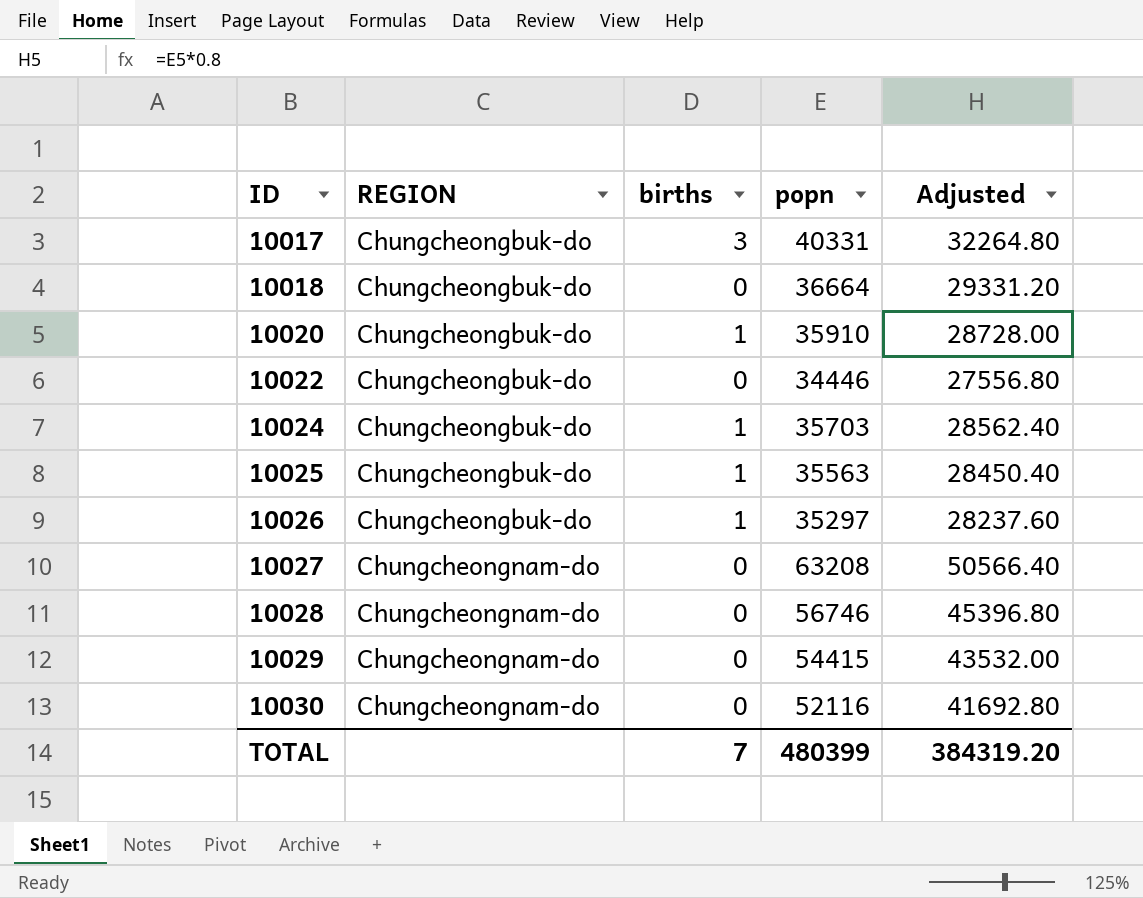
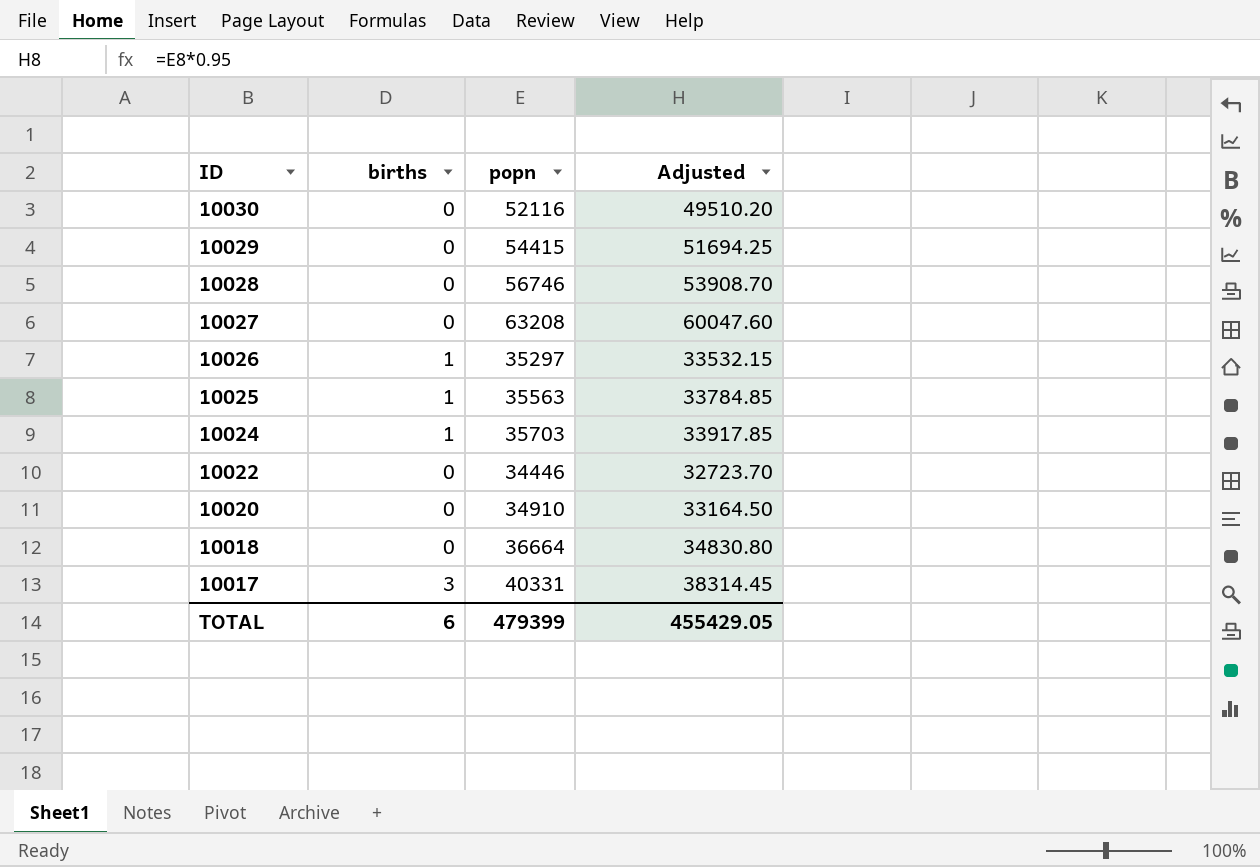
row order: ID ascending -> ID descending
column REGION | position: 2 -> none
column Adjusted | formula: [popn] * 0.8 -> [popn] * 0.95
10020 | births: 1 -> 0
10020 | popn: 35910 -> 34910
TOTAL | births: 7 -> 6
TOTAL | popn: 480399 -> 479399
TOTAL | Adjusted: 384319.20 -> 455429.05

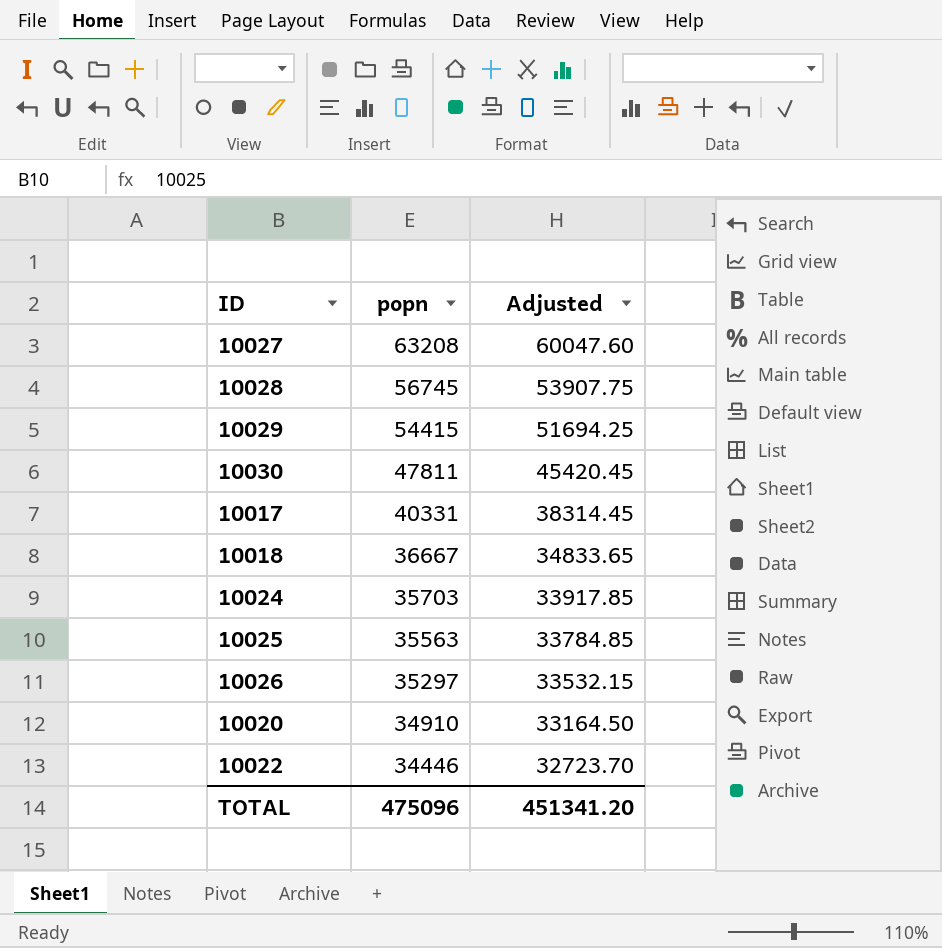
row order: ID descending -> popn descending
column births | position: 2 -> none
10028 | popn: 56746 -> 56745
10028 | Adjusted: 53908.70 -> 53907.75
10030 | popn: 52116 -> 47811
10030 | Adjusted: 49510.20 -> 45420.45
10018 | popn: 36664 -> 36667
10018 | Adjusted: 34830.80 -> 34833.65
TOTAL | popn: 479399 -> 475096
TOTAL | Adjusted: 455429.05 -> 451341.20

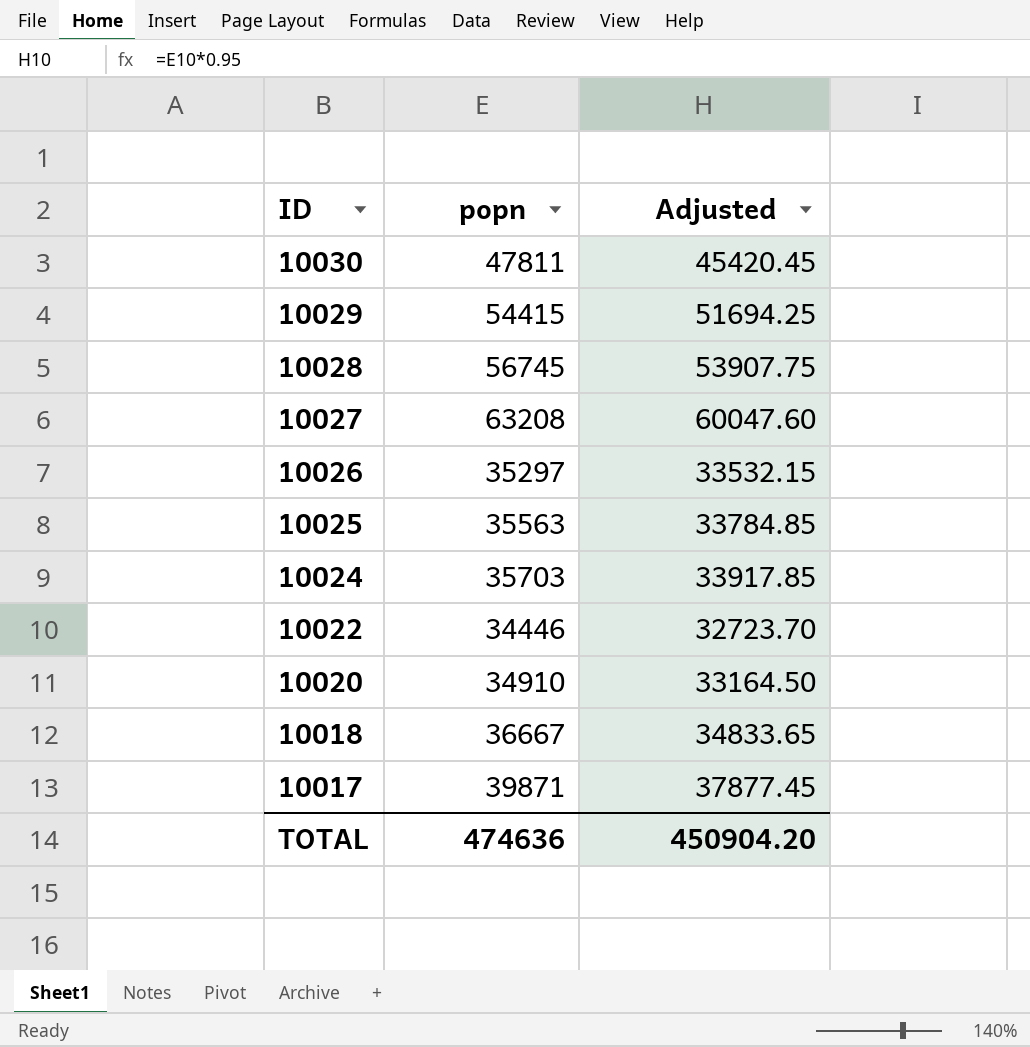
row order: popn descending -> ID descending
10017 | popn: 40331 -> 39871
10017 | Adjusted: 38314.45 -> 37877.45
TOTAL | popn: 475096 -> 474636
TOTAL | Adjusted: 451341.20 -> 450904.20

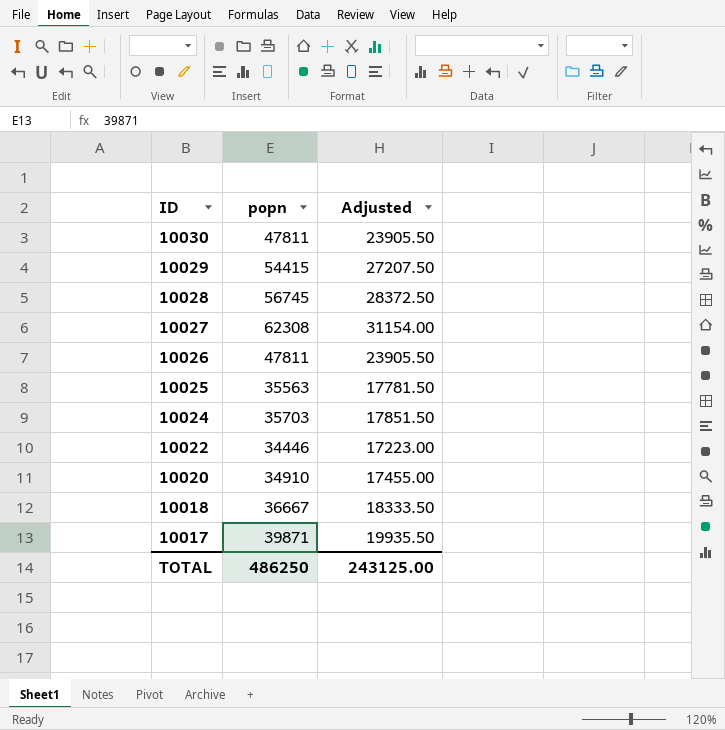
column Adjusted | formula: [popn] * 0.95 -> [popn] * 0.5
10027 | popn: 63208 -> 62308
10026 | popn: 35297 -> 47811
TOTAL | popn: 474636 -> 486250
TOTAL | Adjusted: 450904.20 -> 243125.00

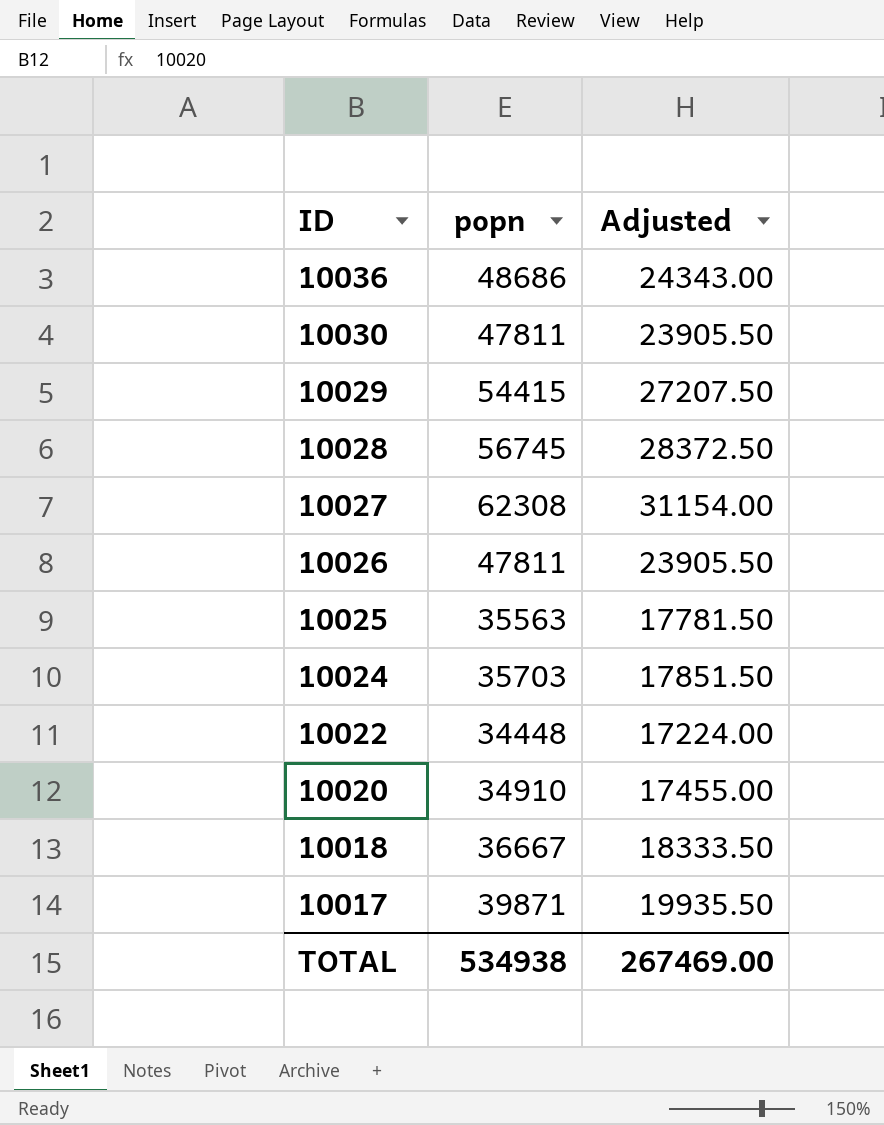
row 10036: none -> 48686 | 24343.00
10022 | popn: 34446 -> 34448
10022 | Adjusted: 17223.00 -> 17224.00
TOTAL | popn: 486250 -> 534938
TOTAL | Adjusted: 243125.00 -> 267469.00

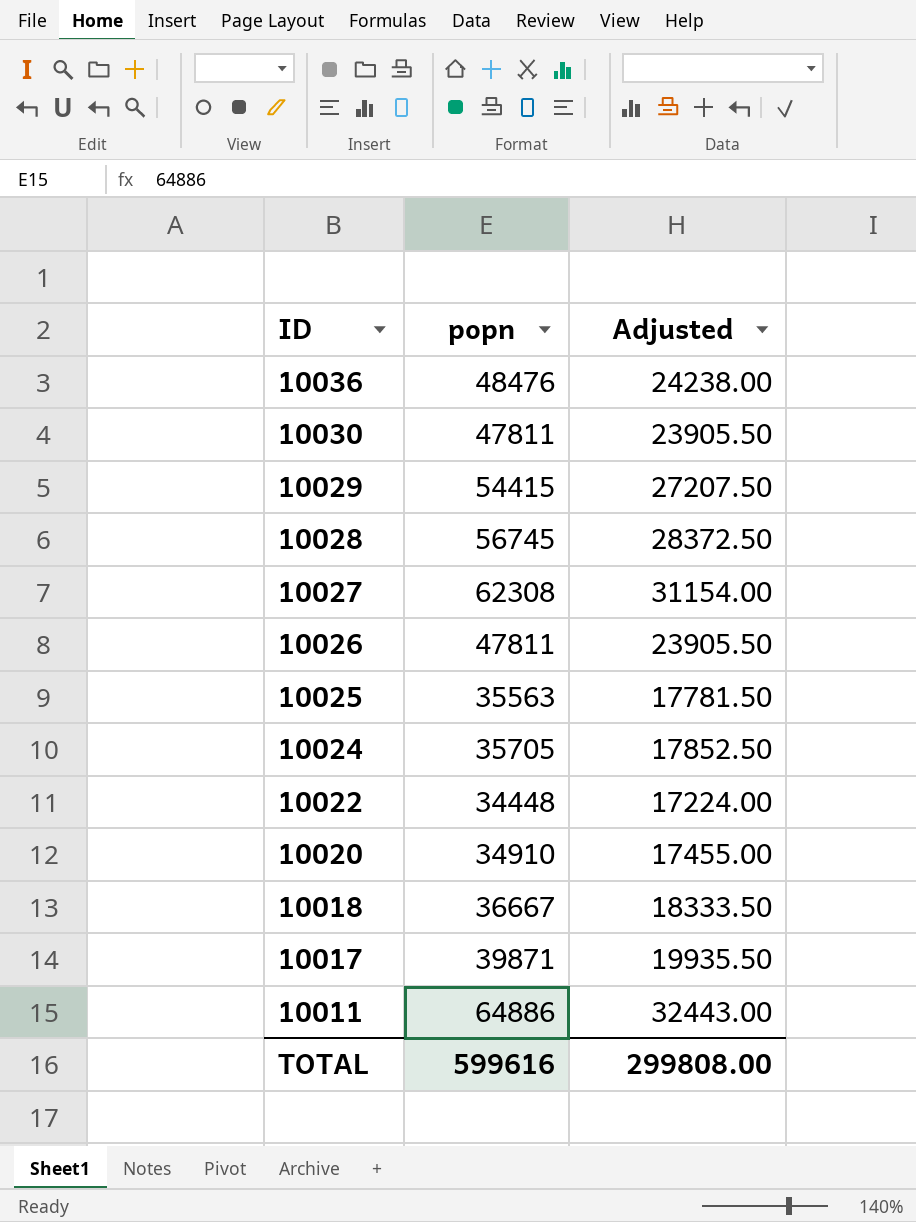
10036 | popn: 48686 -> 48476
10036 | Adjusted: 24343.00 -> 24238.00
10024 | popn: 35703 -> 35705
10024 | Adjusted: 17851.50 -> 17852.50
row 10011: none -> 64886 | 32443.00
TOTAL | popn: 534938 -> 599616
TOTAL | Adjusted: 267469.00 -> 299808.00

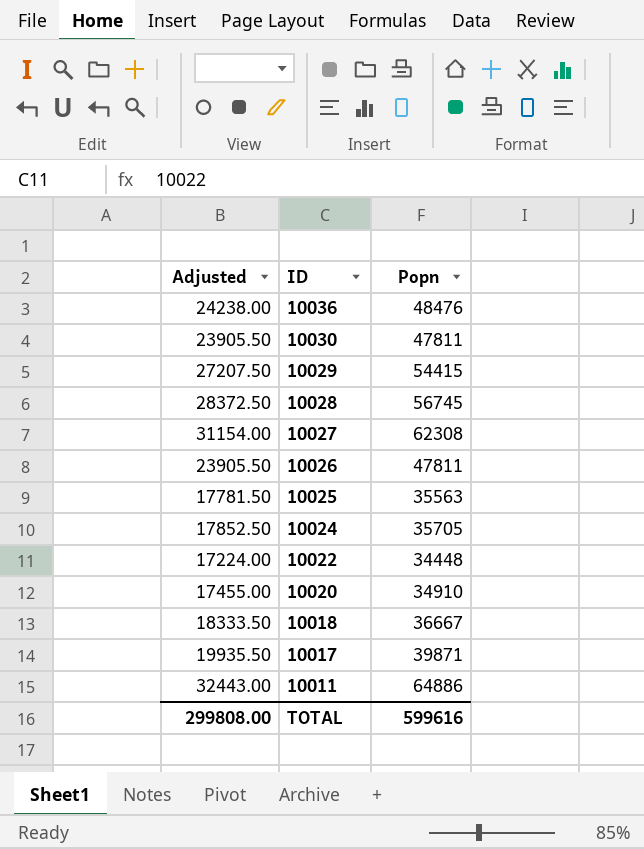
column Adjusted | position: 3 -> 1
column name: popn -> Popn

